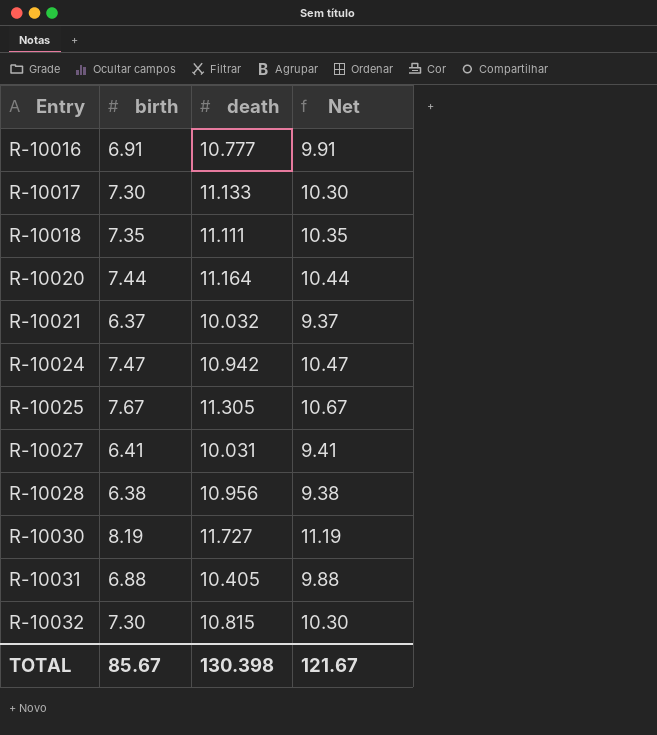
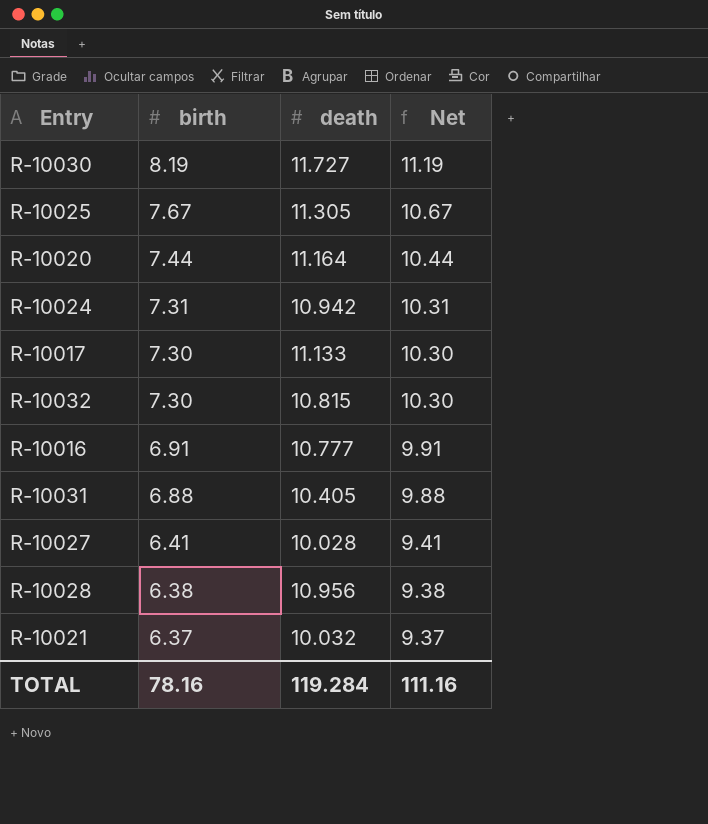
row order: Entry ascending -> birth descending
row R-10018: 7.35 | 11.111 | 10.35 -> none
R-10024 | birth: 7.47 -> 7.31
R-10024 | Net: 10.47 -> 10.31
R-10027 | death: 10.031 -> 10.028
TOTAL | birth: 85.67 -> 78.16
TOTAL | death: 130.398 -> 119.284
TOTAL | Net: 121.67 -> 111.16

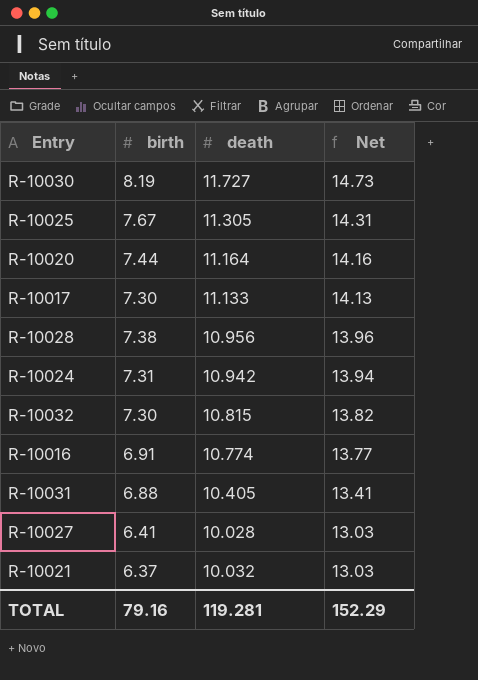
row order: birth descending -> Net descending
column Net | formula: [birth] + 3 -> [death] + 3
R-10028 | birth: 6.38 -> 7.38
R-10016 | death: 10.777 -> 10.774
TOTAL | birth: 78.16 -> 79.16
TOTAL | death: 119.284 -> 119.281
TOTAL | Net: 111.16 -> 152.29

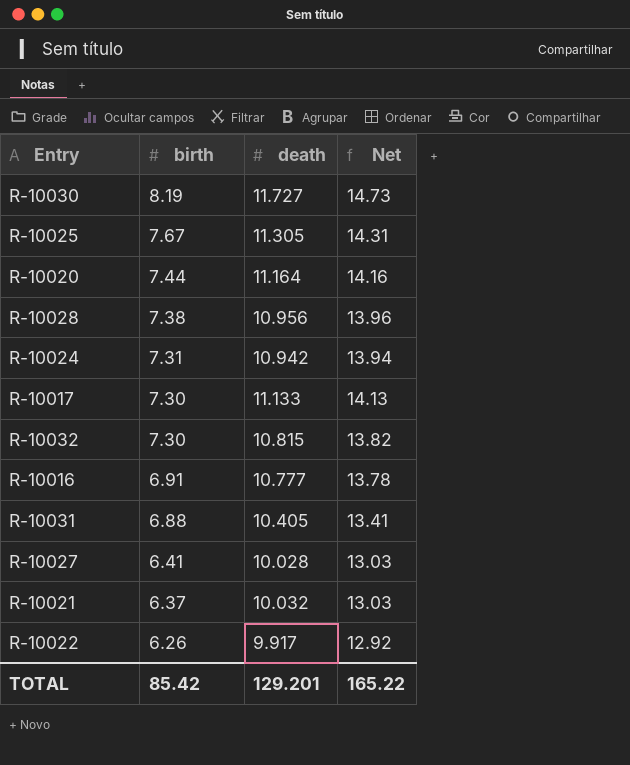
row order: Net descending -> birth descending
R-10016 | death: 10.774 -> 10.777
R-10016 | Net: 13.77 -> 13.78
row R-10022: none -> 6.26 | 9.917 | 12.92
TOTAL | birth: 79.16 -> 85.42
TOTAL | death: 119.281 -> 129.201
TOTAL | Net: 152.29 -> 165.22

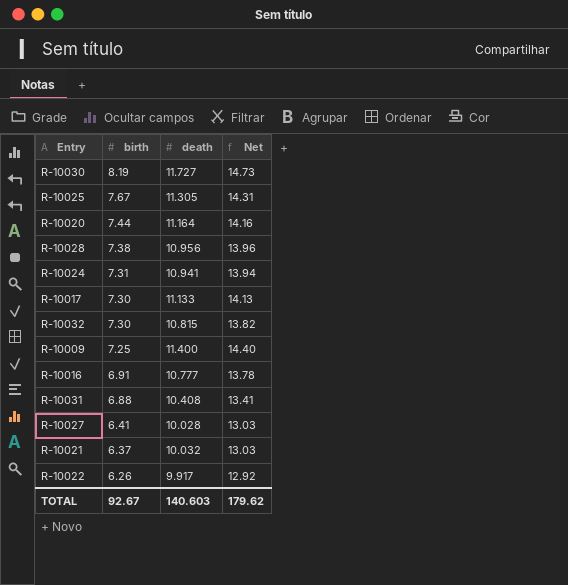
R-10024 | death: 10.942 -> 10.941
row R-10009: none -> 7.25 | 11.400 | 14.40
R-10031 | death: 10.405 -> 10.408
TOTAL | birth: 85.42 -> 92.67
TOTAL | death: 129.201 -> 140.603
TOTAL | Net: 165.22 -> 179.62

